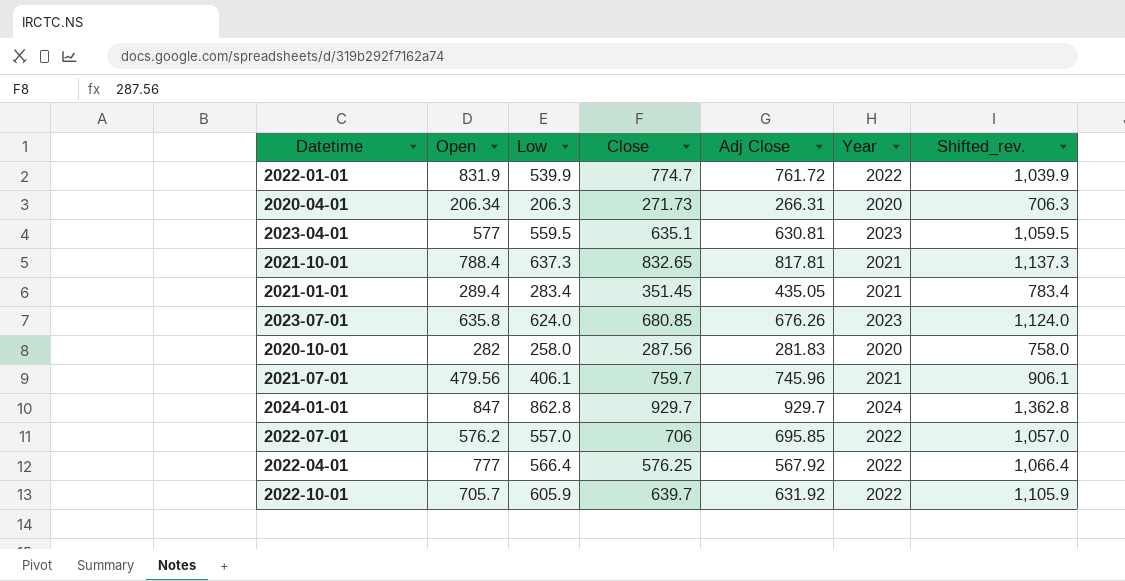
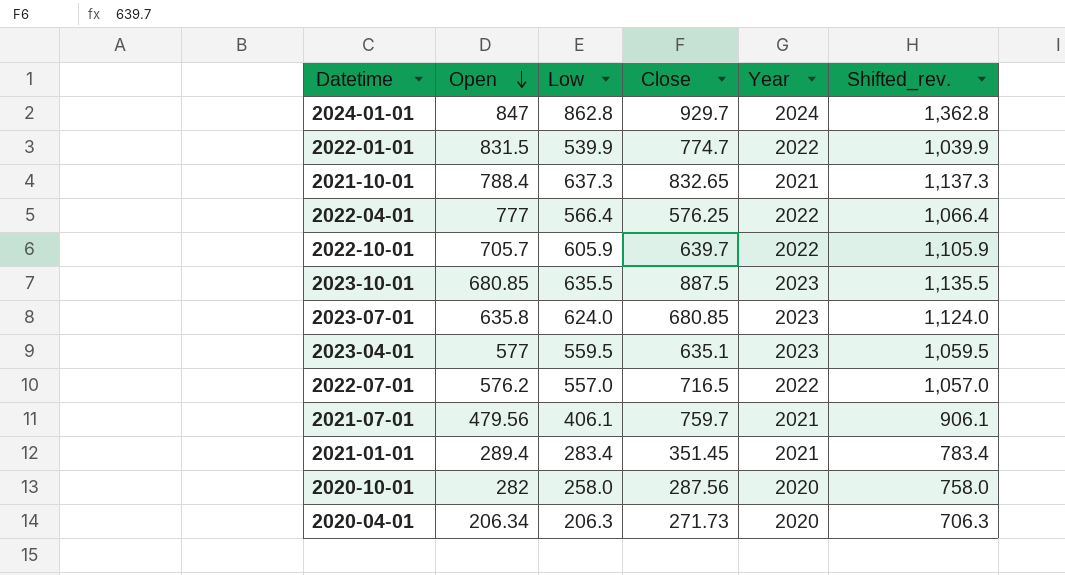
row order: none -> Open descending
column Adj Close | position: 5 -> none
2022-01-01 | Open: 831.9 -> 831.5
row 2023-10-01: none -> 680.85 | 635.5 | 887.5 | 2023 | 1,135.5
2022-07-01 | Close: 706 -> 716.5

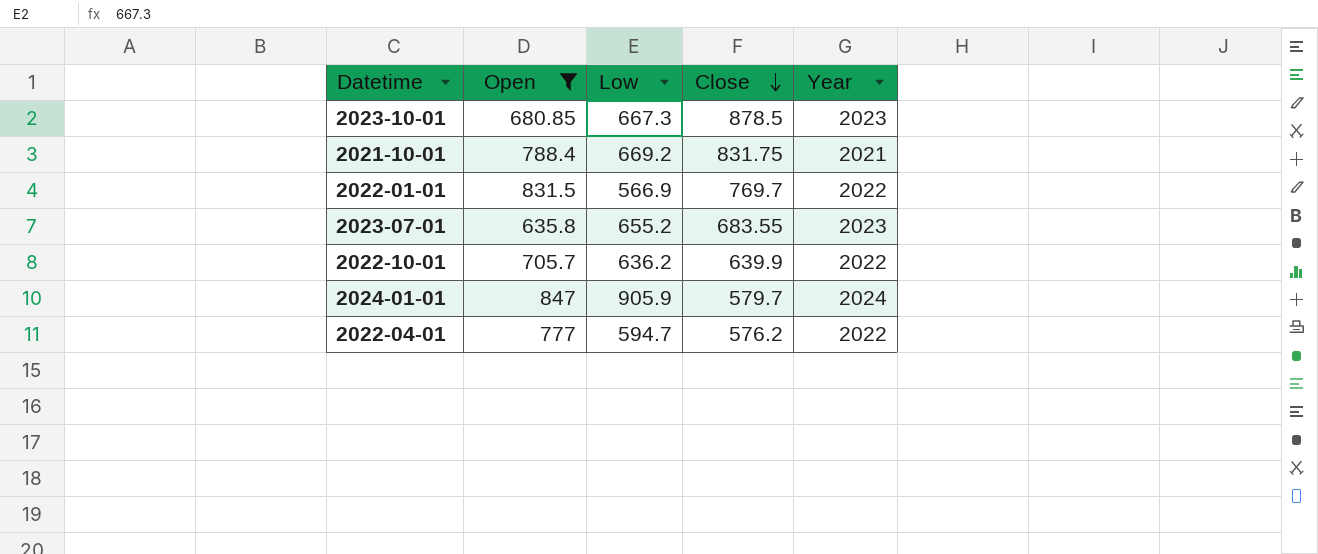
filter: none -> Open >= 635.8
row order: Open descending -> Close descending
column Shifted_rev. | formula: [Low] + 500 -> none
2023-10-01 | Low: 635.5 -> 667.3
2023-10-01 | Close: 887.5 -> 878.5
2021-10-01 | Low: 637.3 -> 669.2
2021-10-01 | Close: 832.65 -> 831.75
2022-01-01 | Low: 539.9 -> 566.9
2022-01-01 | Close: 774.7 -> 769.7
2023-07-01 | Low: 624.0 -> 655.2
2023-07-01 | Close: 680.85 -> 683.55
2022-10-01 | Low: 605.9 -> 636.2
2022-10-01 | Close: 639.7 -> 639.9
2024-01-01 | Low: 862.8 -> 905.9
2024-01-01 | Close: 929.7 -> 579.7
2022-04-01 | Low: 566.4 -> 594.7
2022-04-01 | Close: 576.25 -> 576.2

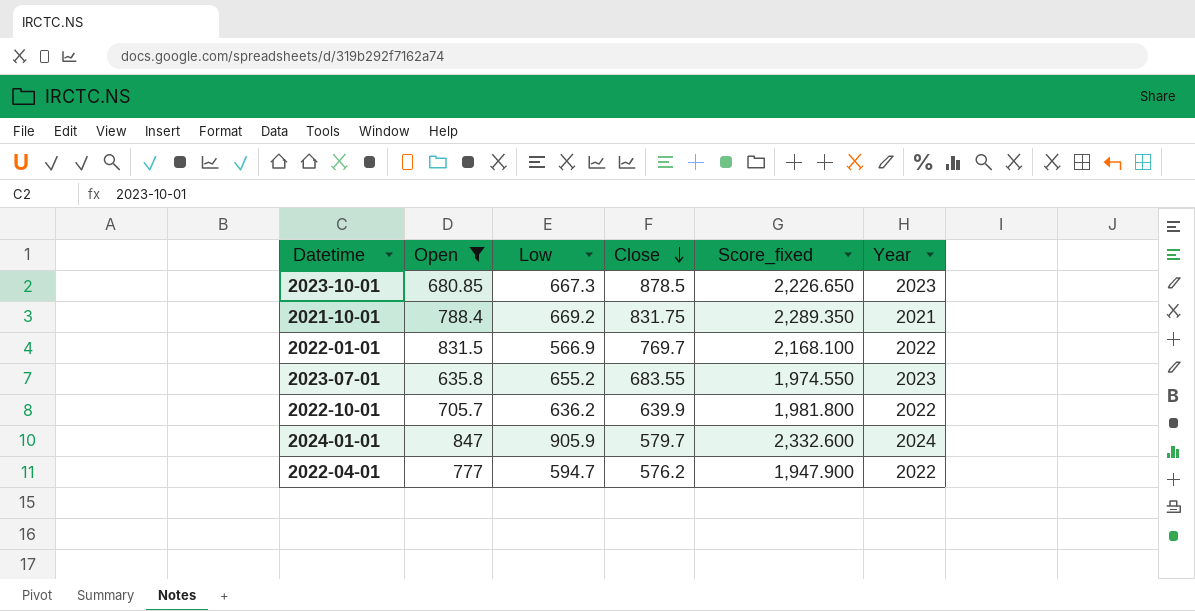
column Score_fixed | formula: none -> [Open] + [Low] + [Close]

